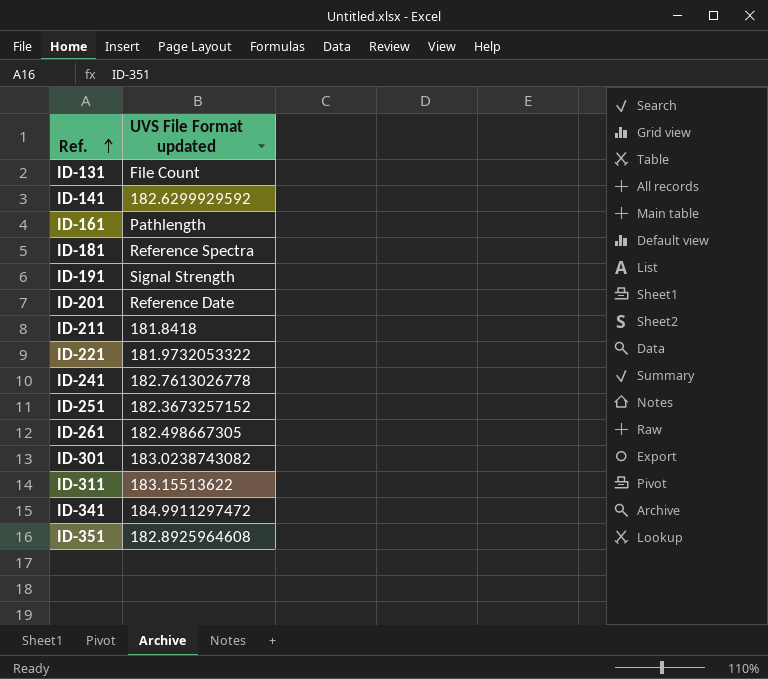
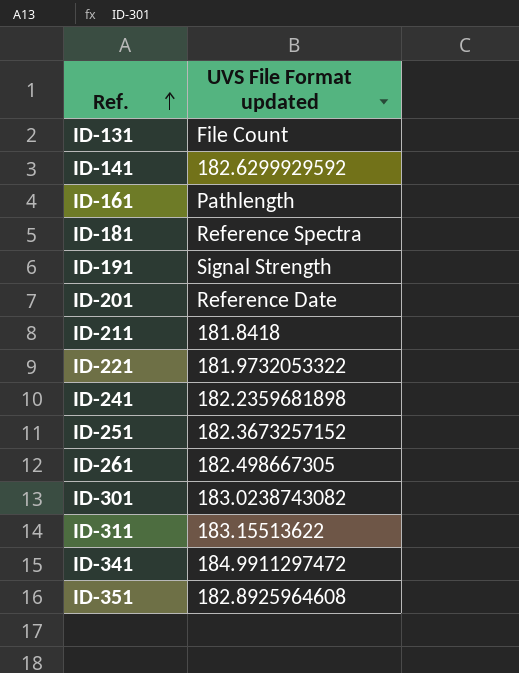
ID-241 | UVS File Format updated: 182.7613026778 -> 182.2359681898

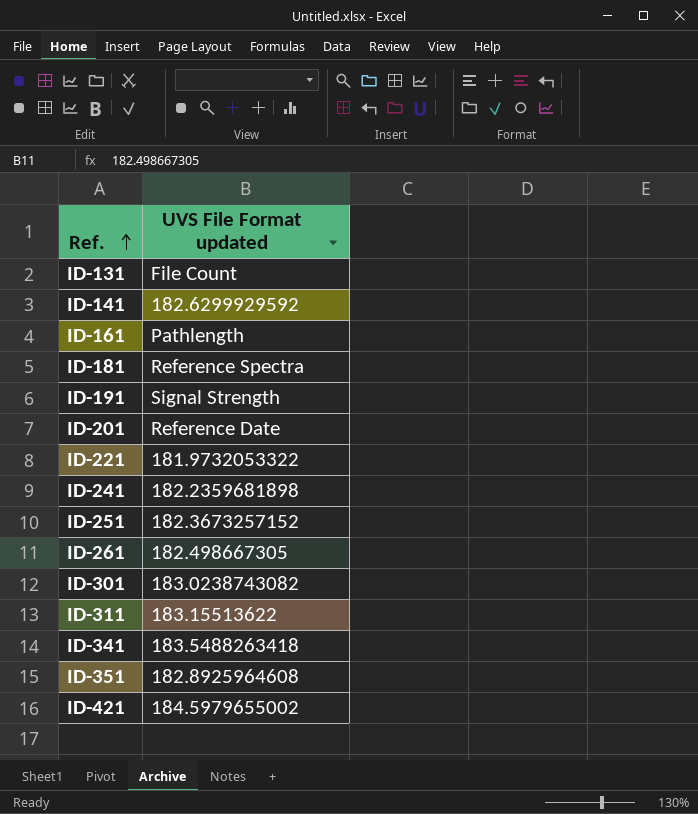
row ID-211: 181.8418 -> none
ID-341 | UVS File Format updated: 184.9911297472 -> 183.5488263418
row ID-421: none -> 184.5979655002

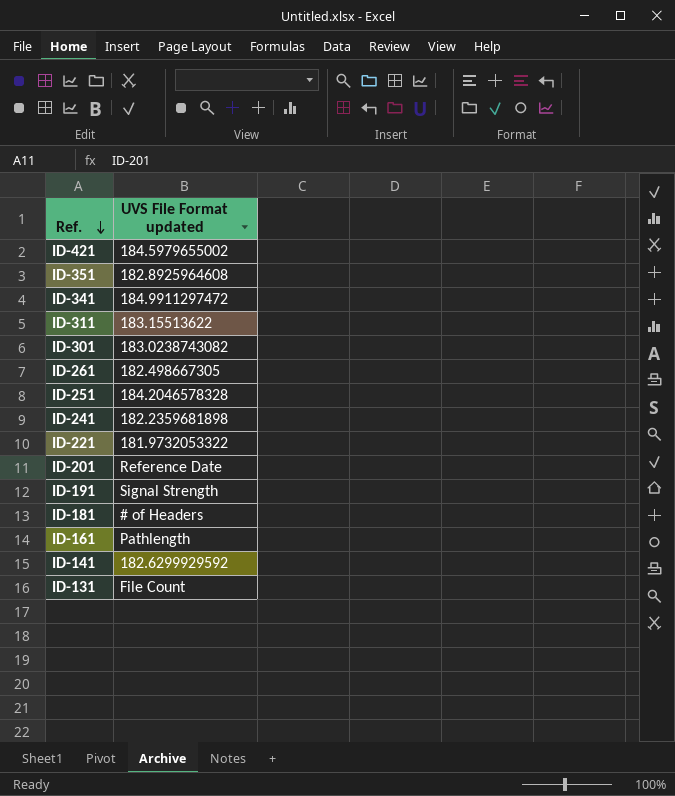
row order: Ref. ascending -> Ref. descending
ID-341 | UVS File Format updated: 183.5488263418 -> 184.9911297472
ID-251 | UVS File Format updated: 182.3673257152 -> 184.2046578328
ID-181 | UVS File Format updated: Reference Spectra -> # of Headers

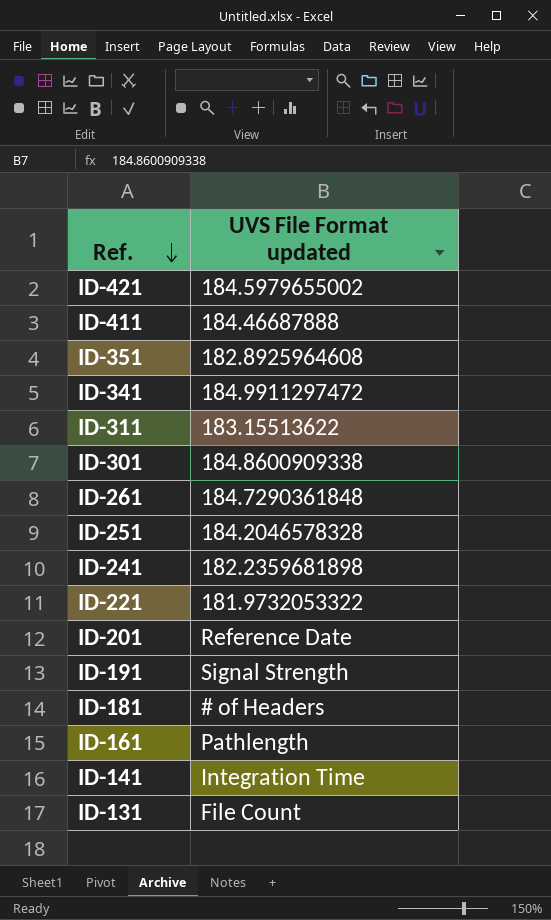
row ID-411: none -> 184.46687888
ID-301 | UVS File Format updated: 183.0238743082 -> 184.8600909338
ID-261 | UVS File Format updated: 182.498667305 -> 184.7290361848
ID-141 | UVS File Format updated: 182.6299929592 -> Integration Time

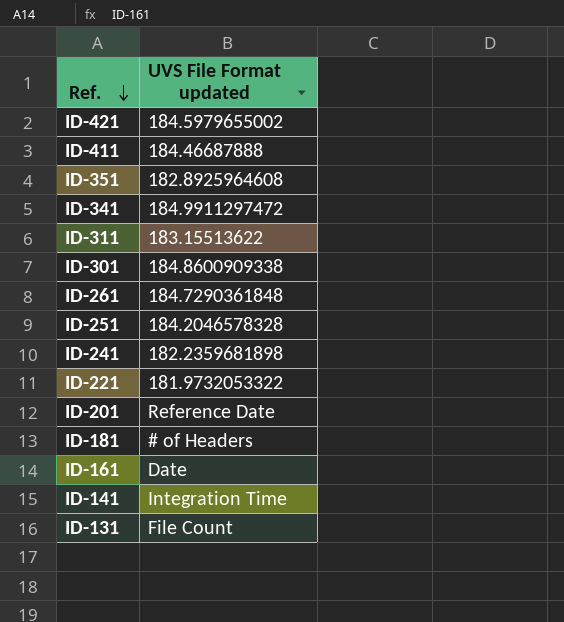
row ID-191: Signal Strength -> none
ID-161 | UVS File Format updated: Pathlength -> Date

